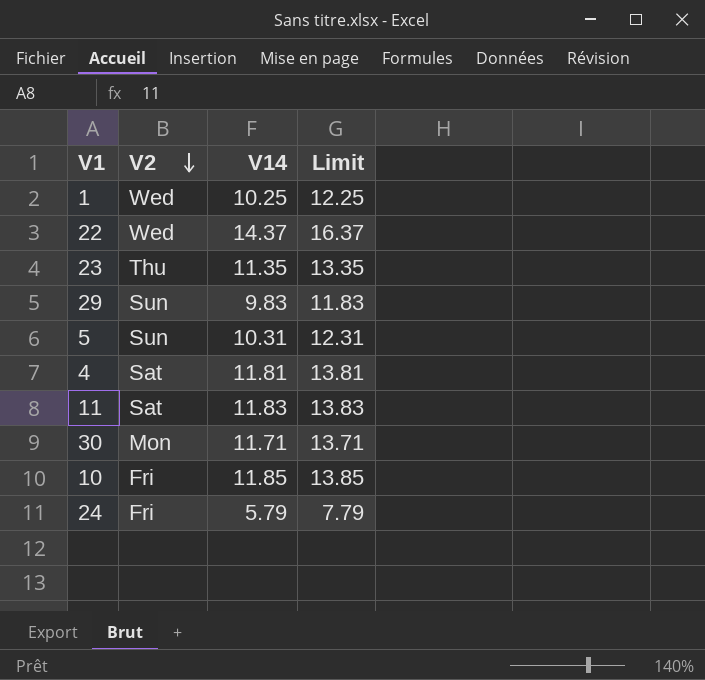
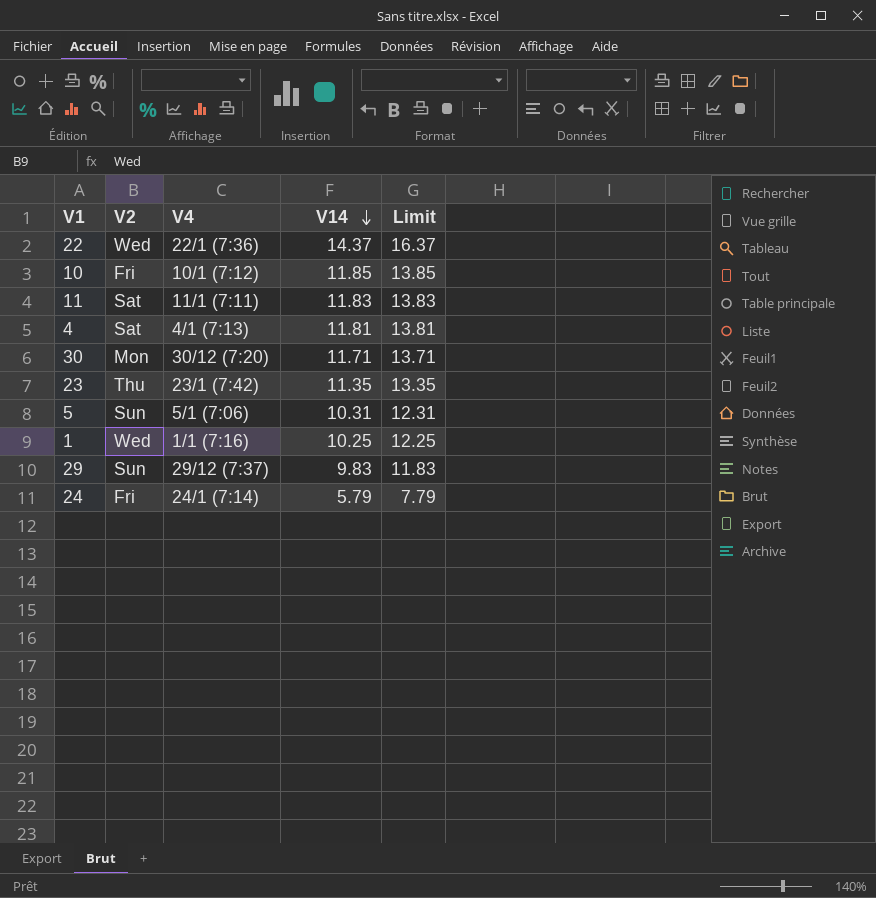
row order: V2 descending -> V14 descending
column V4 | position: none -> 3

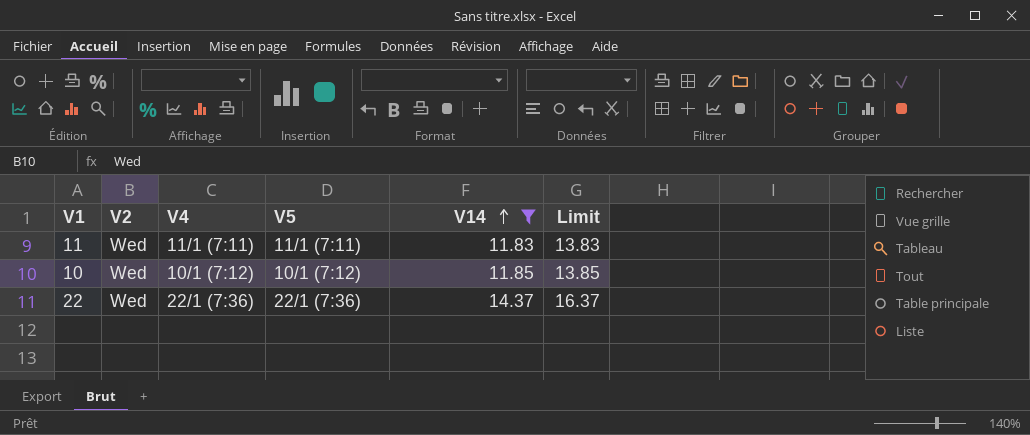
filter: none -> V14 >= 11.83
row order: V14 descending -> V14 ascending
column V5 | position: none -> 4
11 | V2: Sat -> Wed
10 | V2: Fri -> Wed

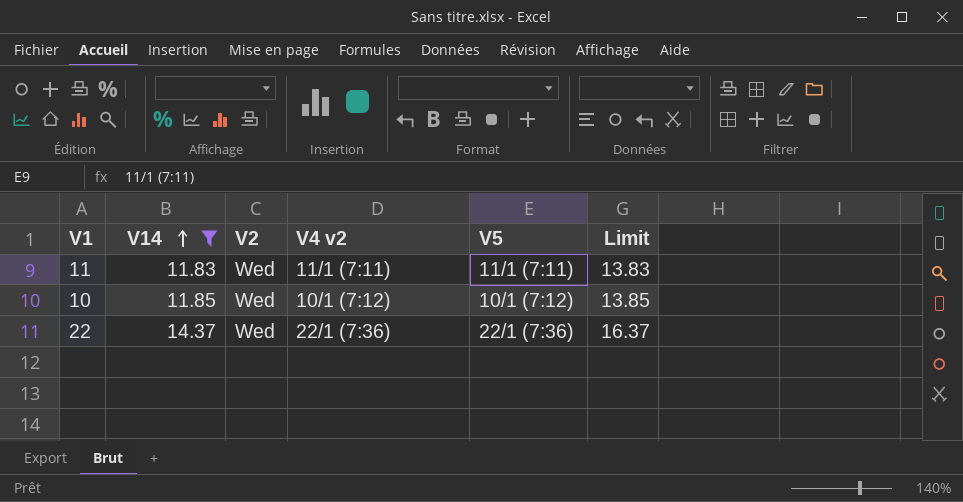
column V14 | position: 5 -> 2
column name: V4 -> V4 v2

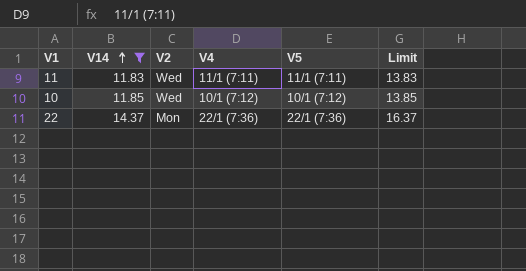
column name: V4 v2 -> V4
22 | V2: Wed -> Mon

